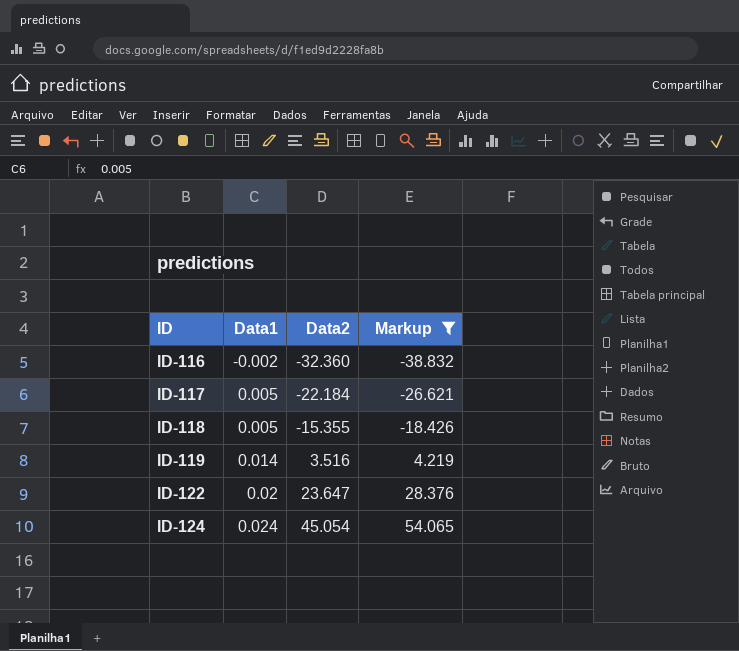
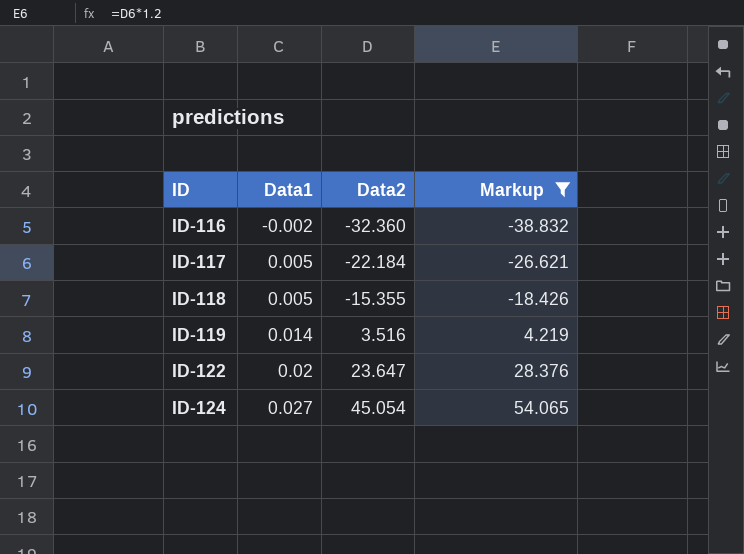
ID-124 | Data1: 0.024 -> 0.027

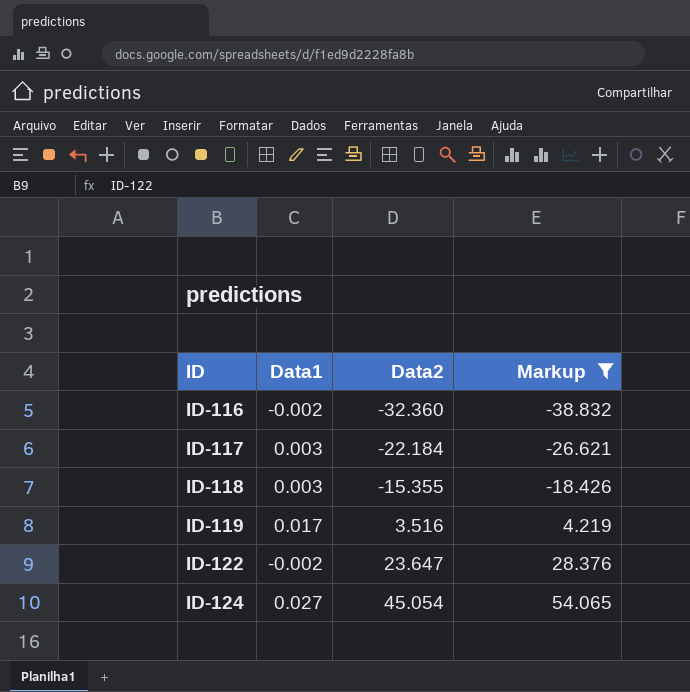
ID-117 | Data1: 0.005 -> 0.003
ID-118 | Data1: 0.005 -> 0.003
ID-119 | Data1: 0.014 -> 0.017
ID-122 | Data1: 0.02 -> -0.002

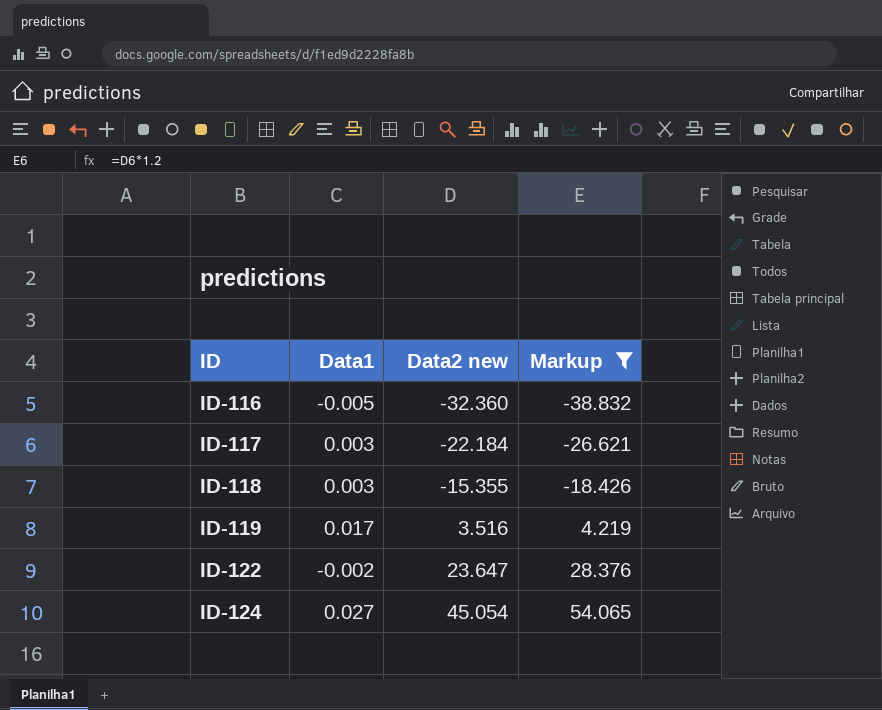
column name: Data2 -> Data2 new
ID-116 | Data1: -0.002 -> -0.005

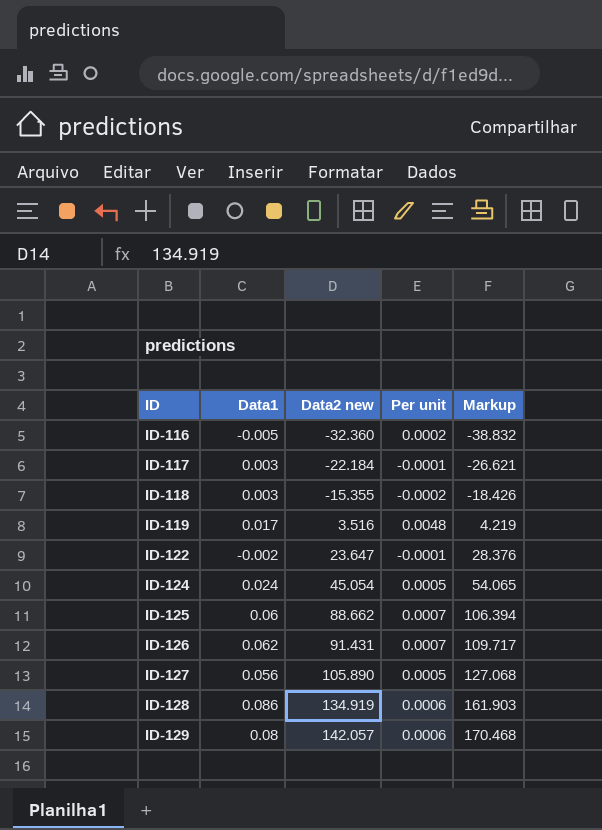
filter: Markup <= 54.065 -> none
column Per unit | formula: none -> [Data1] / [Data2 new]
ID-124 | Data1: 0.027 -> 0.024

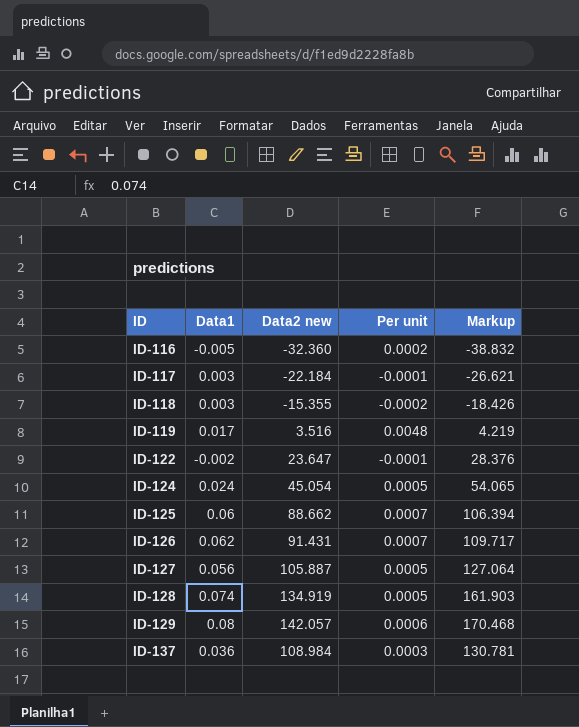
ID-127 | Data2 new: 105.890 -> 105.887
ID-127 | Markup: 127.068 -> 127.064
ID-128 | Data1: 0.086 -> 0.074
ID-128 | Per unit: 0.0006 -> 0.0005
row ID-137: none -> 0.036 | 108.984 | 0.0003 | 130.781

